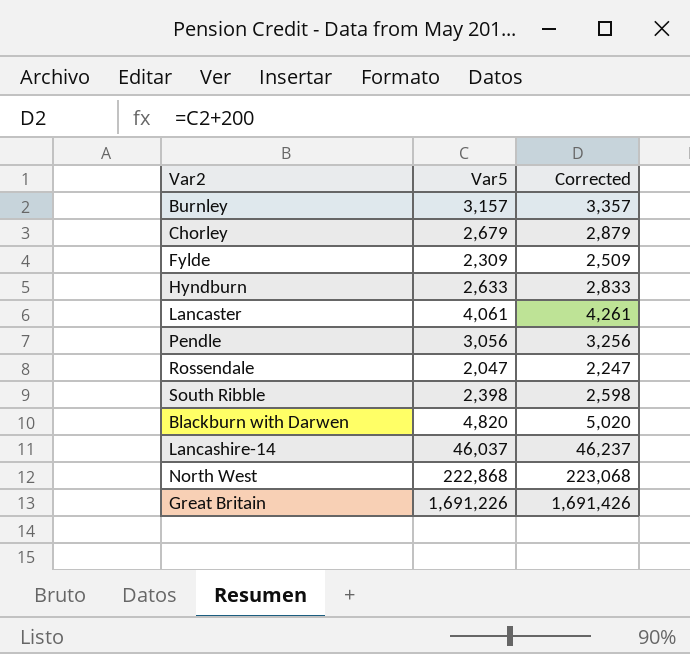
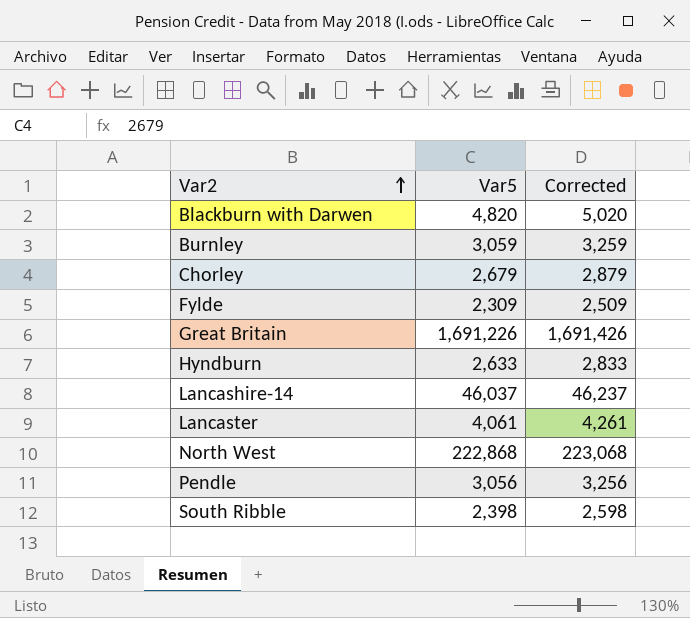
row order: none -> Var2 ascending
row Rossendale: 2,047 | 2,247 -> none
Burnley | Var5: 3,157 -> 3,059
Burnley | Corrected: 3,357 -> 3,259

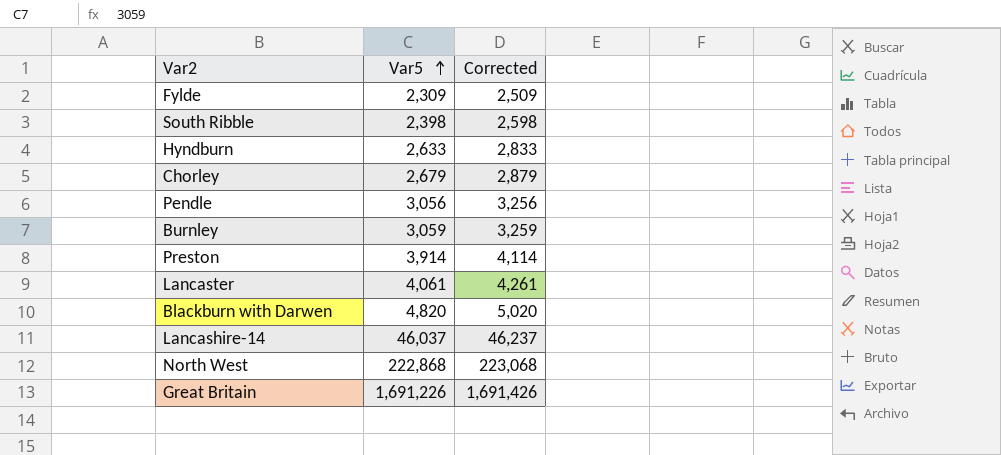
row order: Var2 ascending -> Var5 ascending
row Preston: none -> 3,914 | 4,114

